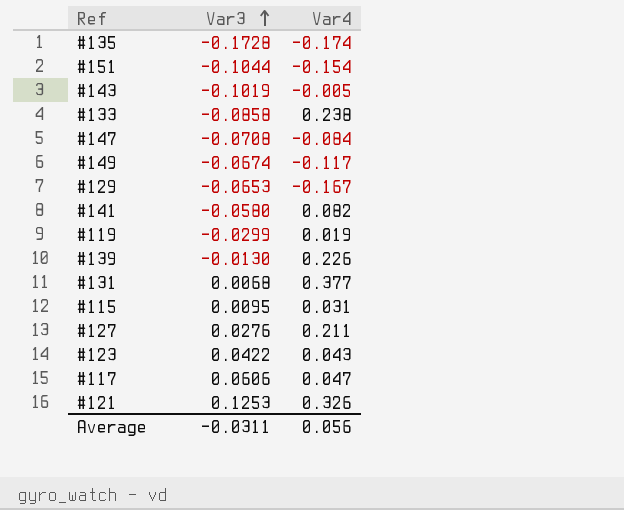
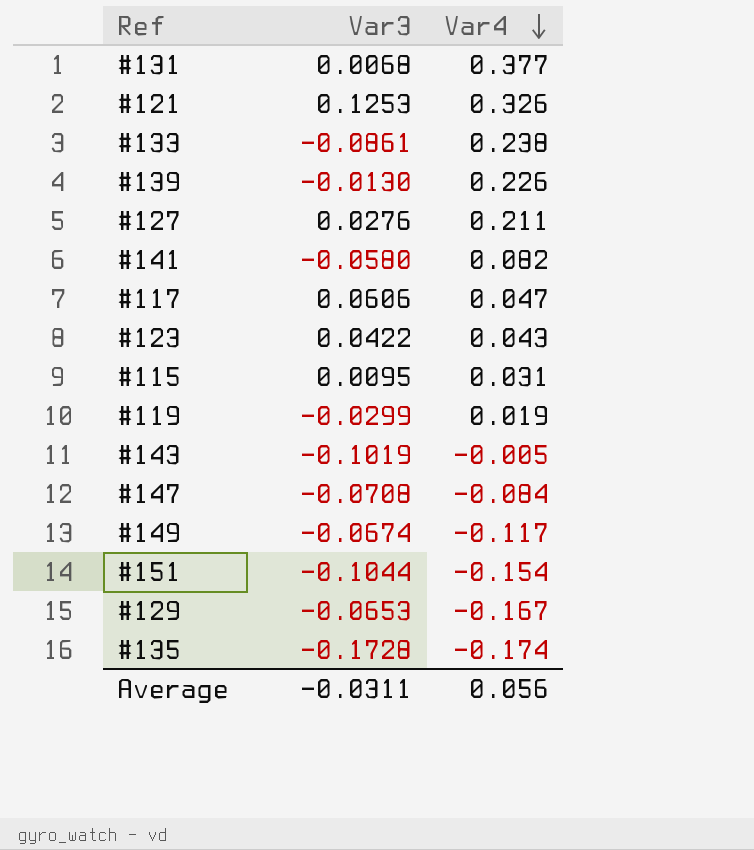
row order: Var3 ascending -> Var4 descending
#133 | Var3: -0.0858 -> -0.0861

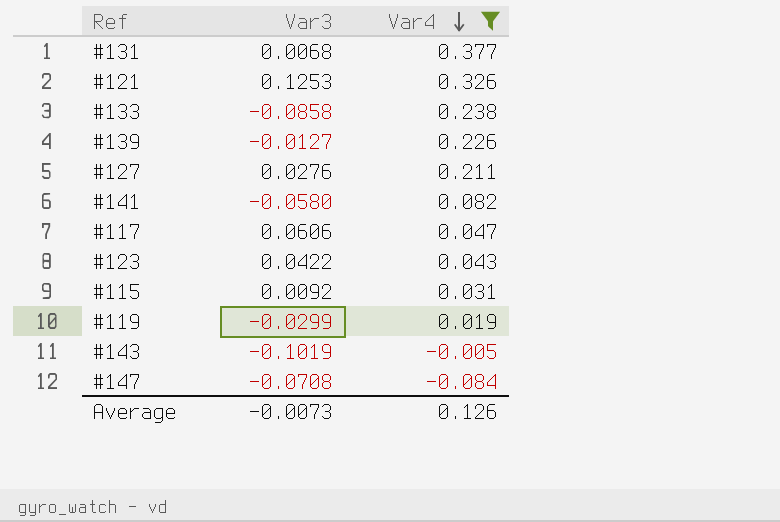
filter: none -> Var4 >= -0.084
#133 | Var3: -0.0861 -> -0.0858
#139 | Var3: -0.0130 -> -0.0127
#115 | Var3: 0.0095 -> 0.0092
Average | Var3: -0.0311 -> -0.0073
Average | Var4: 0.056 -> 0.126

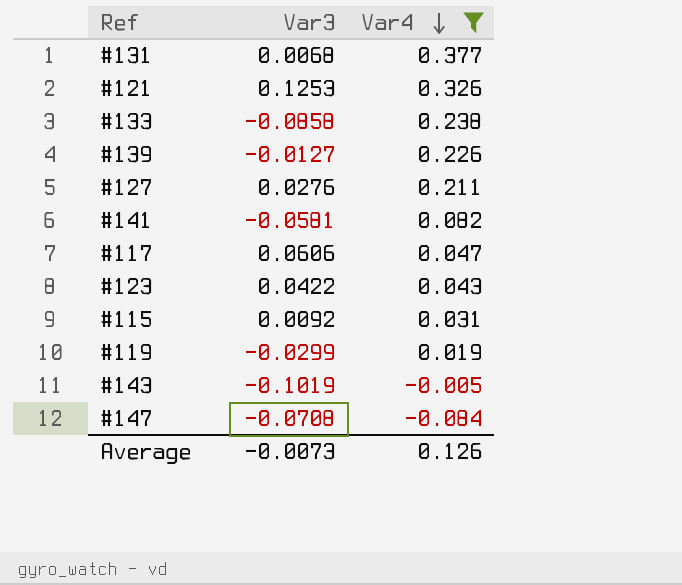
#141 | Var3: -0.0580 -> -0.0581

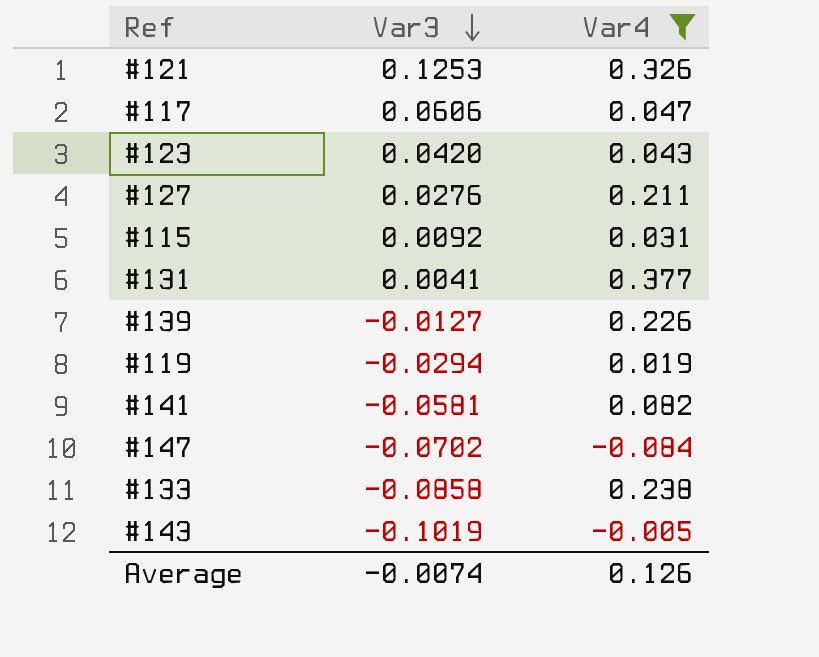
row order: Var4 descending -> Var3 descending
#123 | Var3: 0.0422 -> 0.0420
#131 | Var3: 0.0068 -> 0.0041
#119 | Var3: -0.0299 -> -0.0294
#147 | Var3: -0.0708 -> -0.0702
Average | Var3: -0.0073 -> -0.0074

